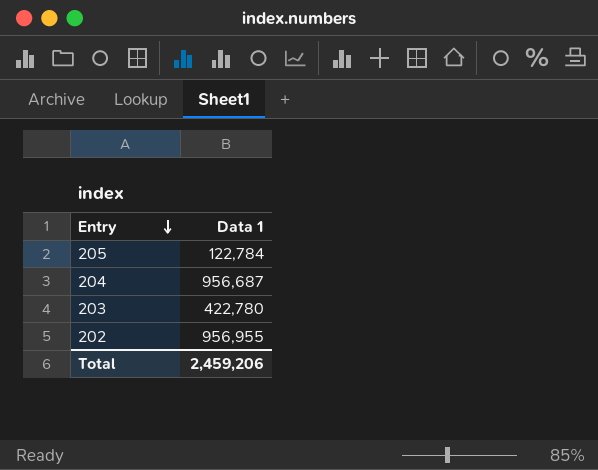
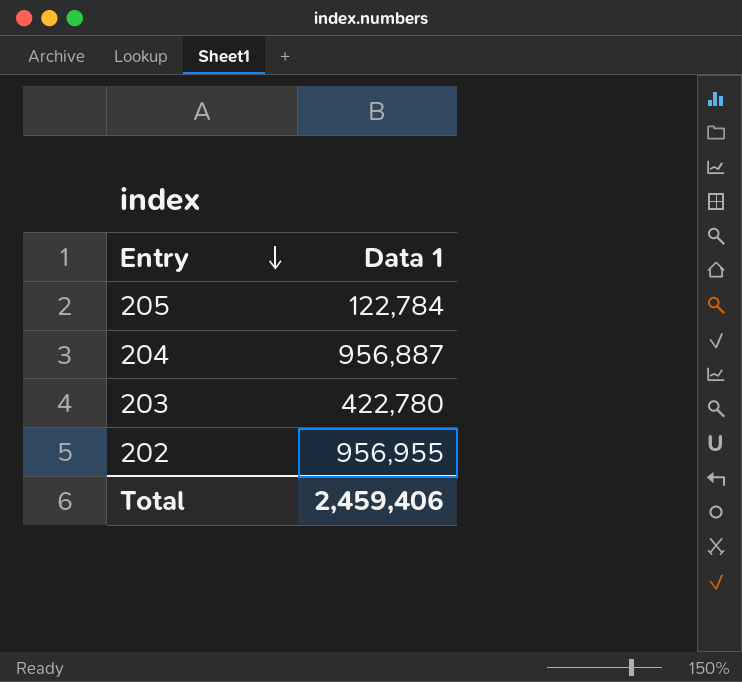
204 | Data 1: 956,687 -> 956,887
Total | Data 1: 2,459,206 -> 2,459,406

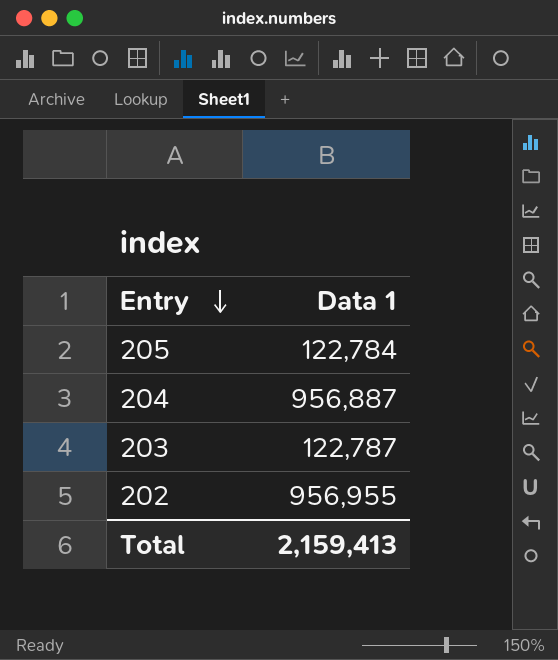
203 | Data 1: 422,780 -> 122,787
Total | Data 1: 2,459,406 -> 2,159,413

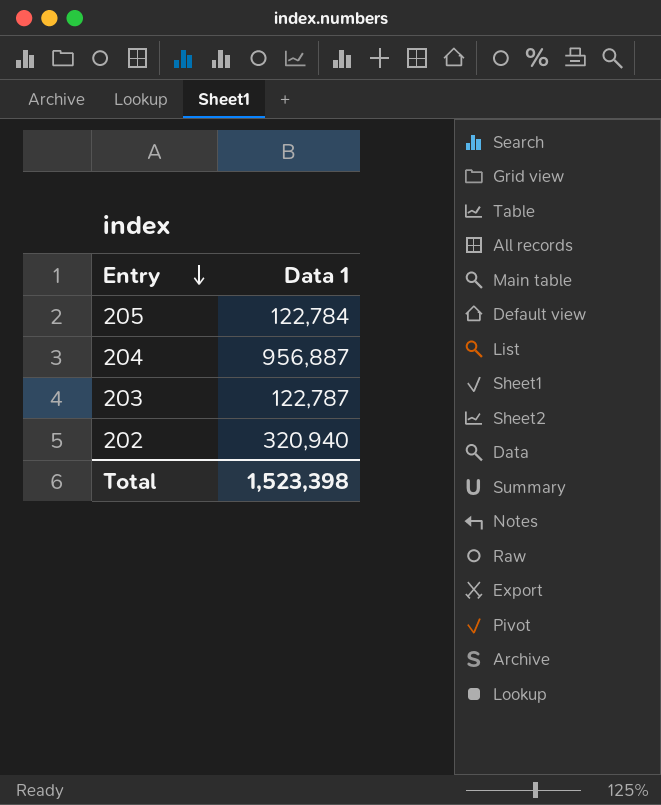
202 | Data 1: 956,955 -> 320,940
Total | Data 1: 2,159,413 -> 1,523,398

